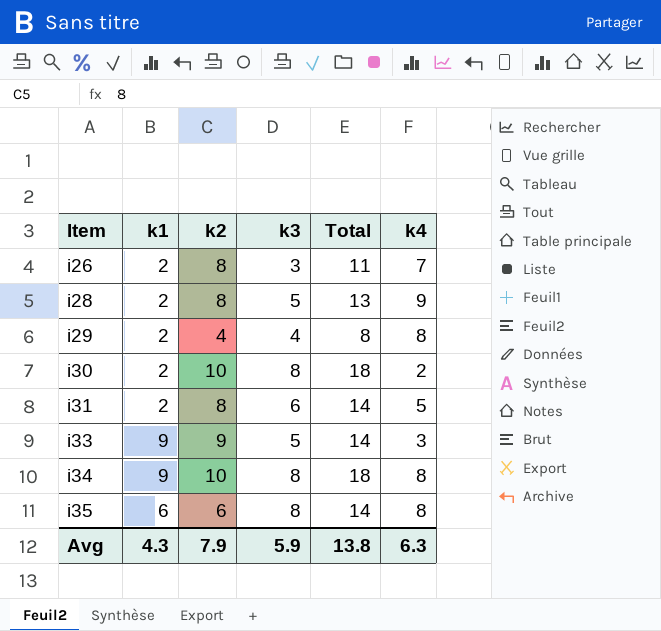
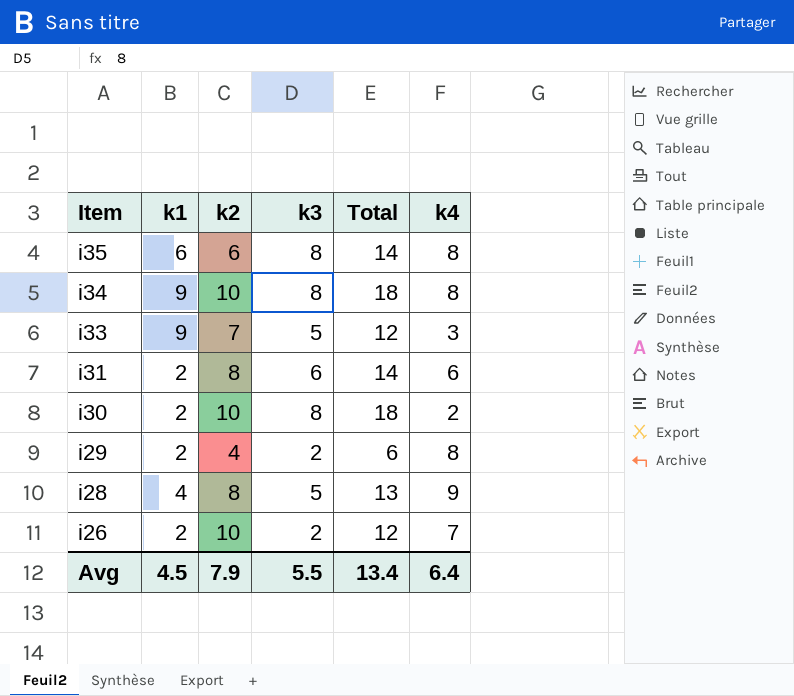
row order: Item ascending -> Item descending
i33 | k2: 9 -> 7
i33 | Total: 14 -> 12
i31 | k4: 5 -> 6
i29 | k3: 4 -> 2
i29 | Total: 8 -> 6
i28 | k1: 2 -> 4
i26 | k2: 8 -> 10
i26 | k3: 3 -> 2
i26 | Total: 11 -> 12
Avg | k1: 4.3 -> 4.5
Avg | k3: 5.9 -> 5.5
Avg | Total: 13.8 -> 13.4
Avg | k4: 6.3 -> 6.4

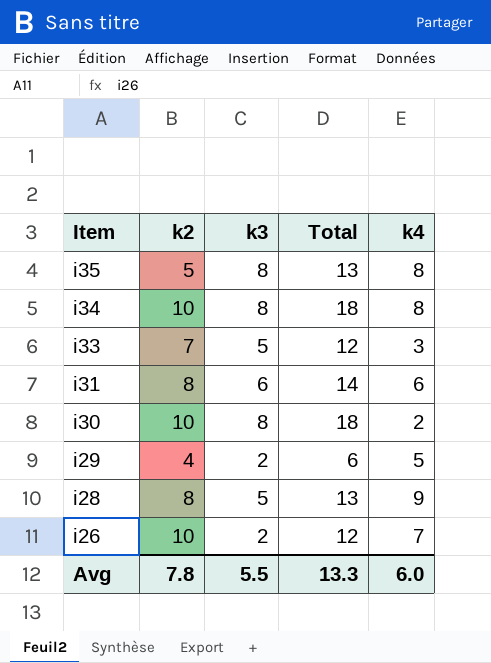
column k1 | position: 2 -> none
i35 | k2: 6 -> 5
i35 | Total: 14 -> 13
i29 | k4: 8 -> 5
Avg | k2: 7.9 -> 7.8
Avg | Total: 13.4 -> 13.3
Avg | k4: 6.4 -> 6.0

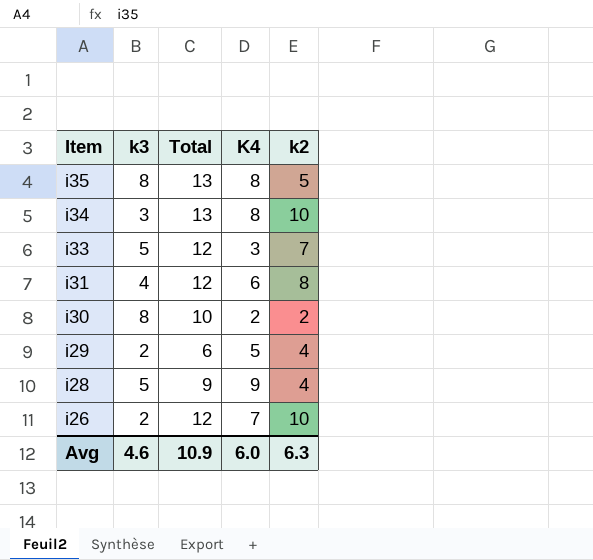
column name: k4 -> K4
column k2 | position: 2 -> 5
i34 | k3: 8 -> 3
i34 | Total: 18 -> 13
i31 | k3: 6 -> 4
i31 | Total: 14 -> 12
i30 | Total: 18 -> 10
i30 | k2: 10 -> 2
i28 | Total: 13 -> 9
i28 | k2: 8 -> 4
Avg | k3: 5.5 -> 4.6
Avg | Total: 13.3 -> 10.9
Avg | k2: 7.8 -> 6.3

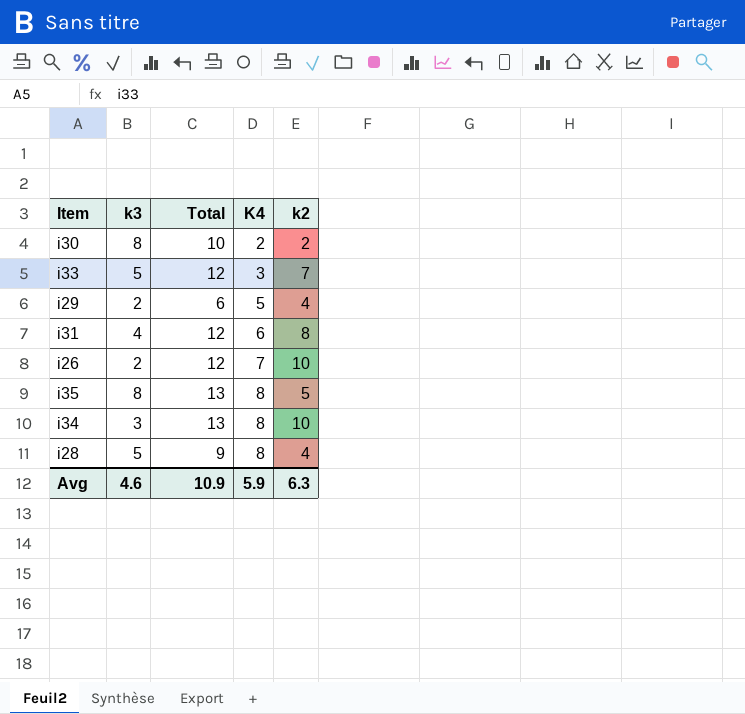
row order: Item descending -> K4 ascending
i28 | K4: 9 -> 8
Avg | K4: 6.0 -> 5.9

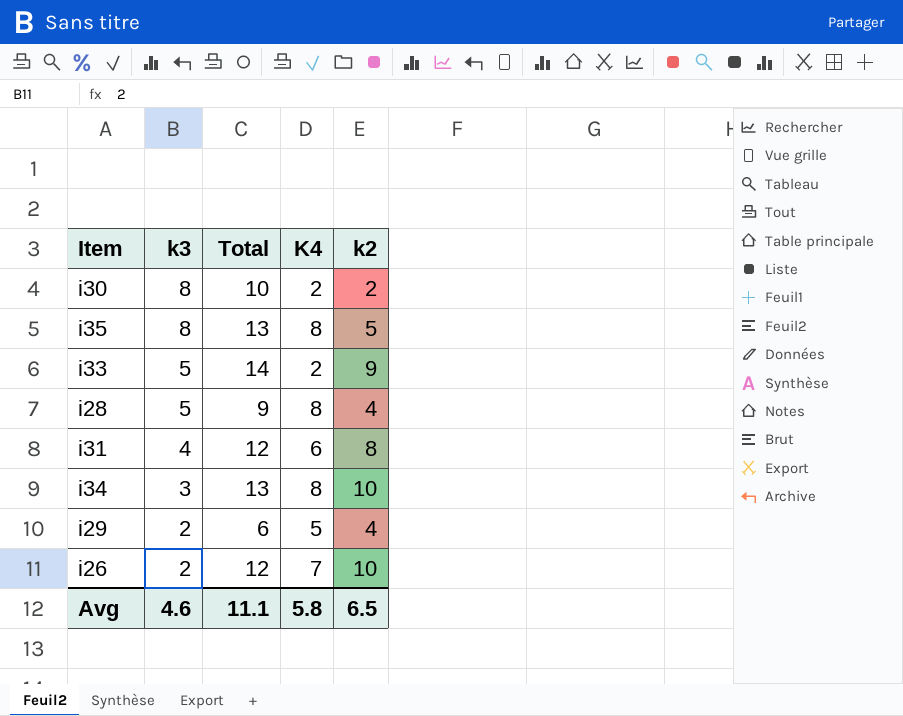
row order: K4 ascending -> k3 descending
i33 | Total: 12 -> 14
i33 | K4: 3 -> 2
i33 | k2: 7 -> 9
Avg | Total: 10.9 -> 11.1
Avg | K4: 5.9 -> 5.8
Avg | k2: 6.3 -> 6.5

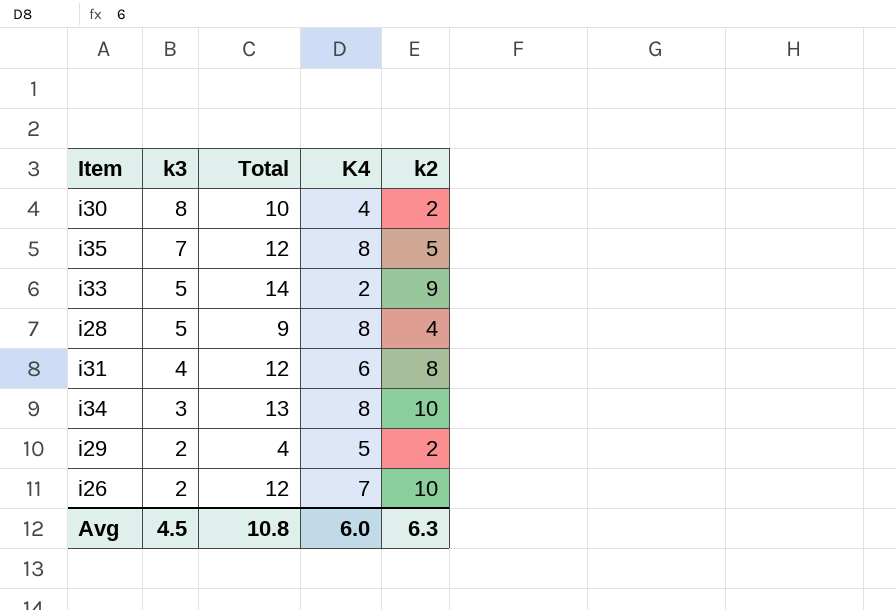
i30 | K4: 2 -> 4
i35 | k3: 8 -> 7
i35 | Total: 13 -> 12
i29 | Total: 6 -> 4
i29 | k2: 4 -> 2
Avg | k3: 4.6 -> 4.5
Avg | Total: 11.1 -> 10.8
Avg | K4: 5.8 -> 6.0
Avg | k2: 6.5 -> 6.3

